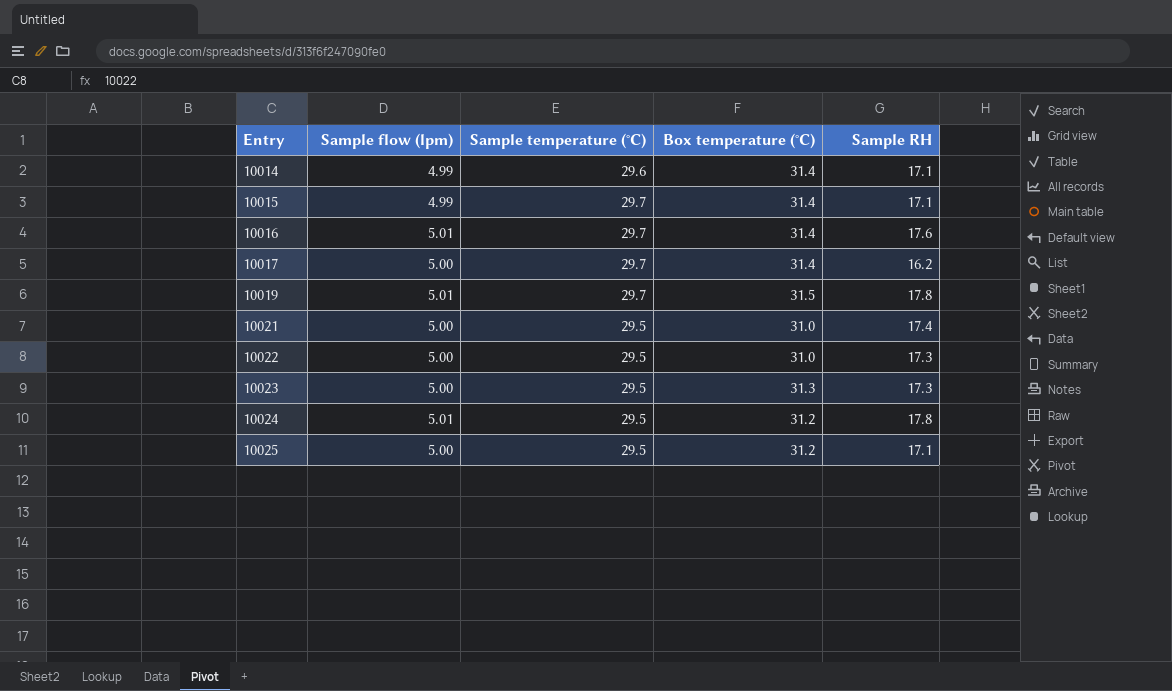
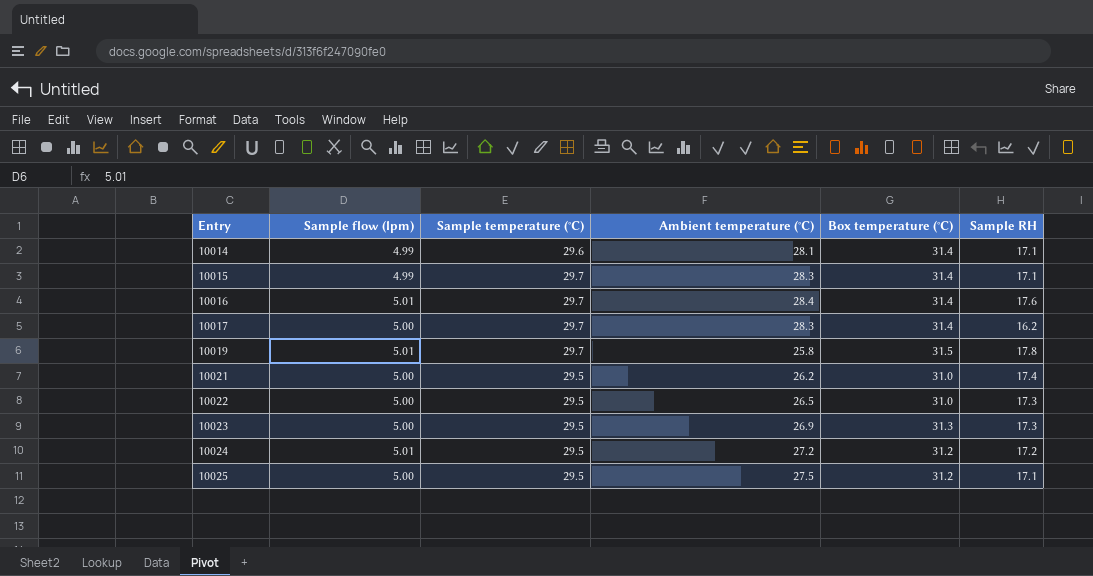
column Ambient temperature (°C) | position: none -> 4
10024 | Sample RH: 17.8 -> 17.2

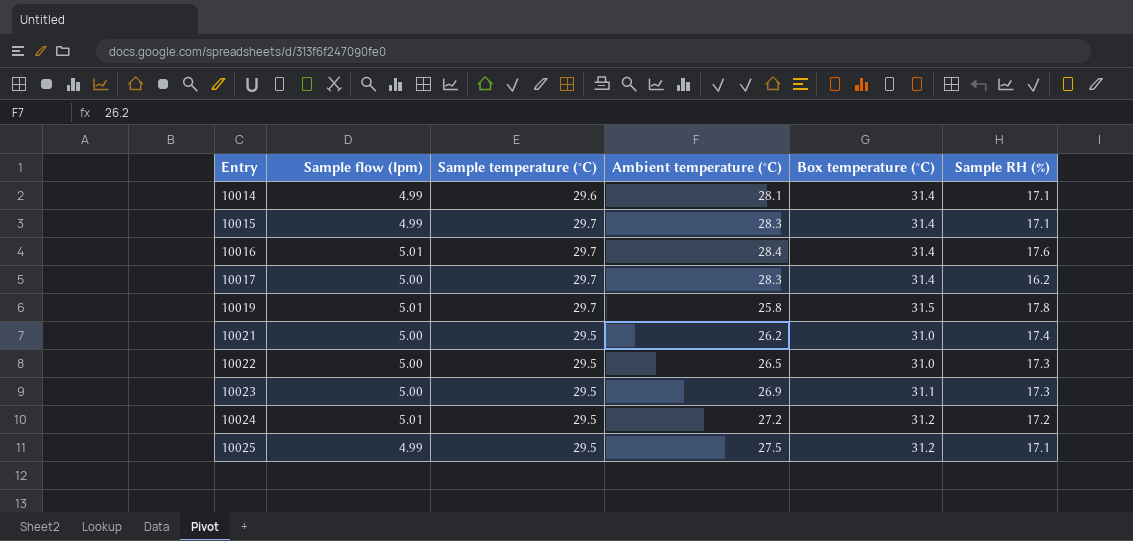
column name: Sample RH -> Sample RH (%)
10023 | Box temperature (°C): 31.3 -> 31.1
10025 | Sample flow (lpm): 5.00 -> 4.99

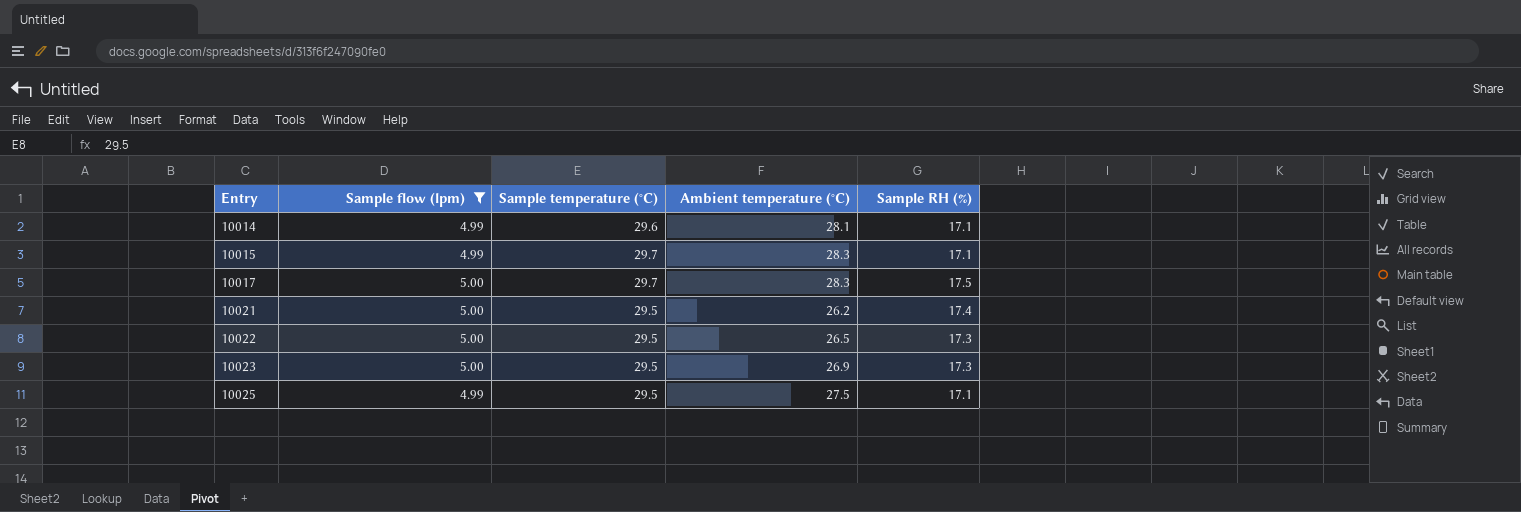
filter: none -> Sample flow (lpm) != 5.01
column Box temperature (°C) | position: 5 -> none
10017 | Sample RH (%): 16.2 -> 17.5

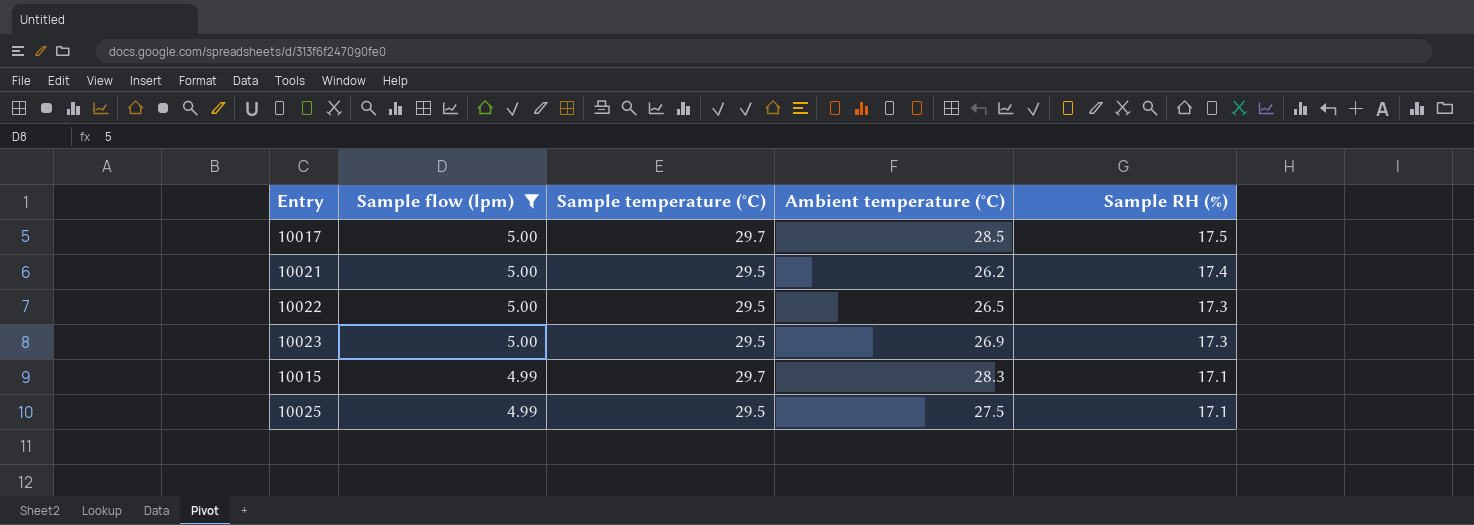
row order: Entry ascending -> Sample flow (lpm) descending
row 10014: 4.99 | 29.6 | 28.1 | 17.1 -> none
10017 | Ambient temperature (°C): 28.3 -> 28.5

